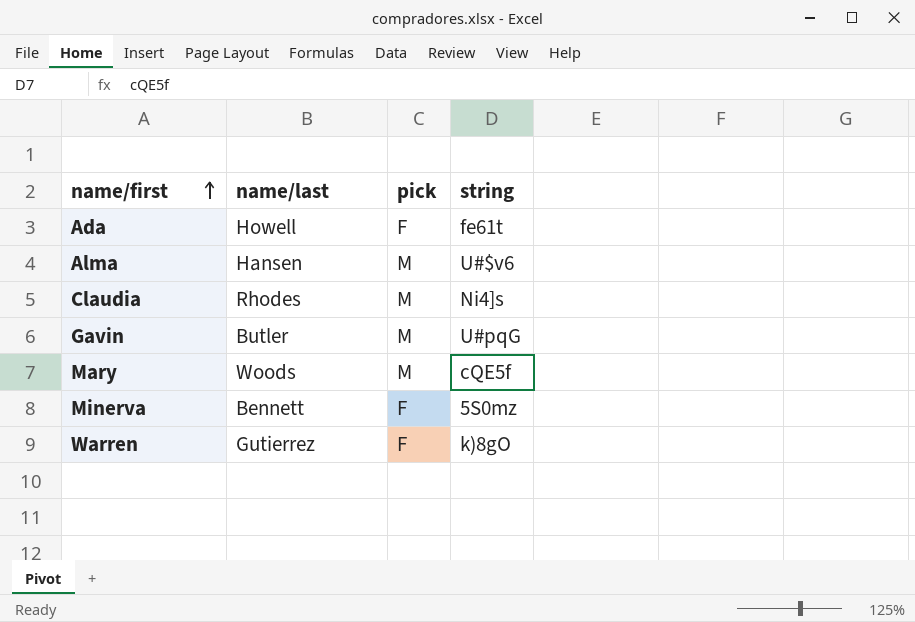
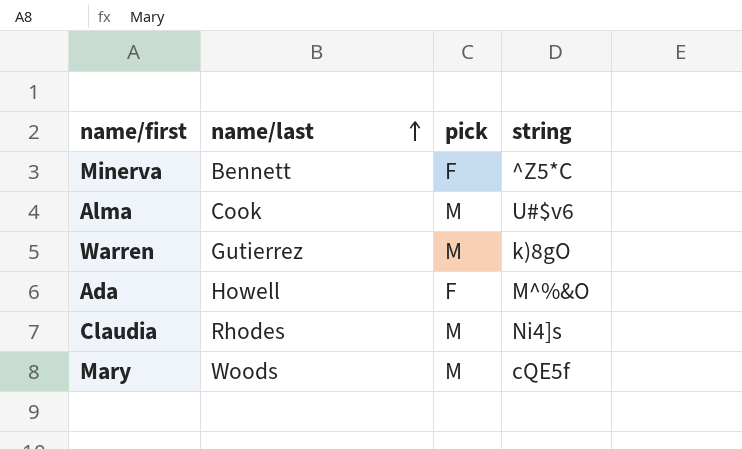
row order: name/first ascending -> name/last ascending
row Gavin: Butler | M | U#pqG -> none
Minerva | string: 5S0mz -> ^Z5*C
Alma | name/last: Hansen -> Cook
Warren | pick: F -> M
Ada | string: fe61t -> M^%&O

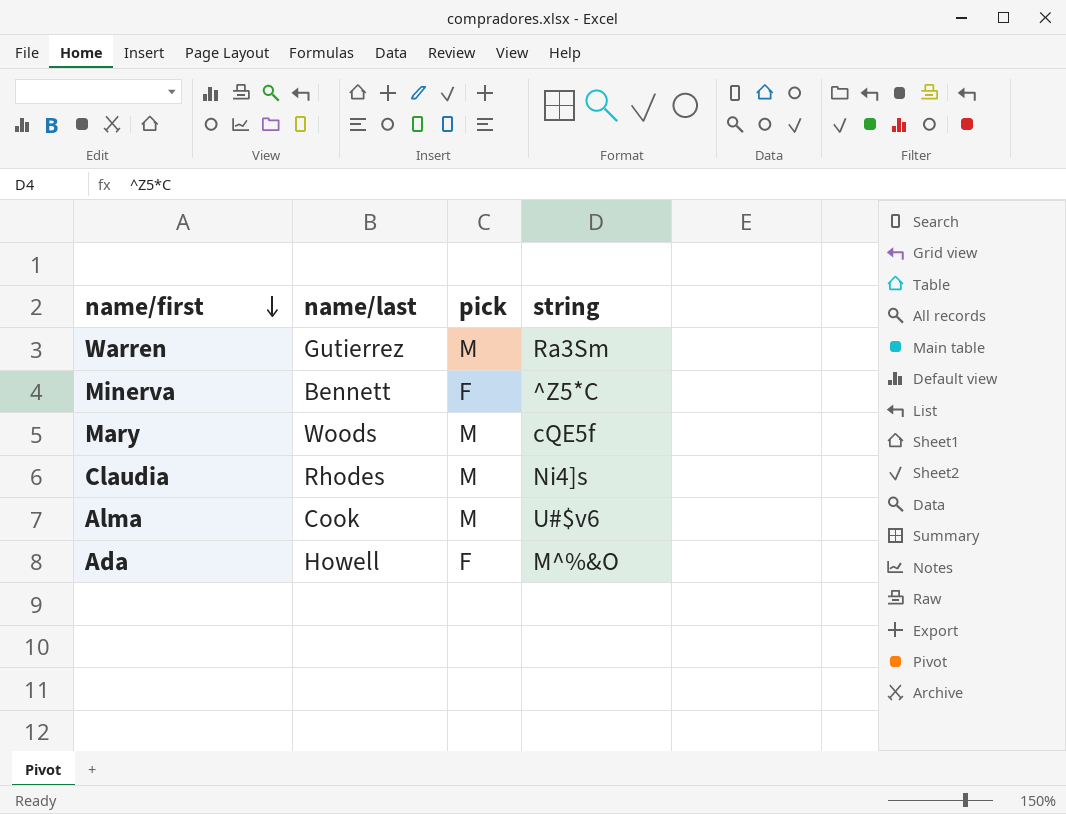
row order: name/last ascending -> name/first descending
Warren | string: k)8gO -> Ra3Sm

